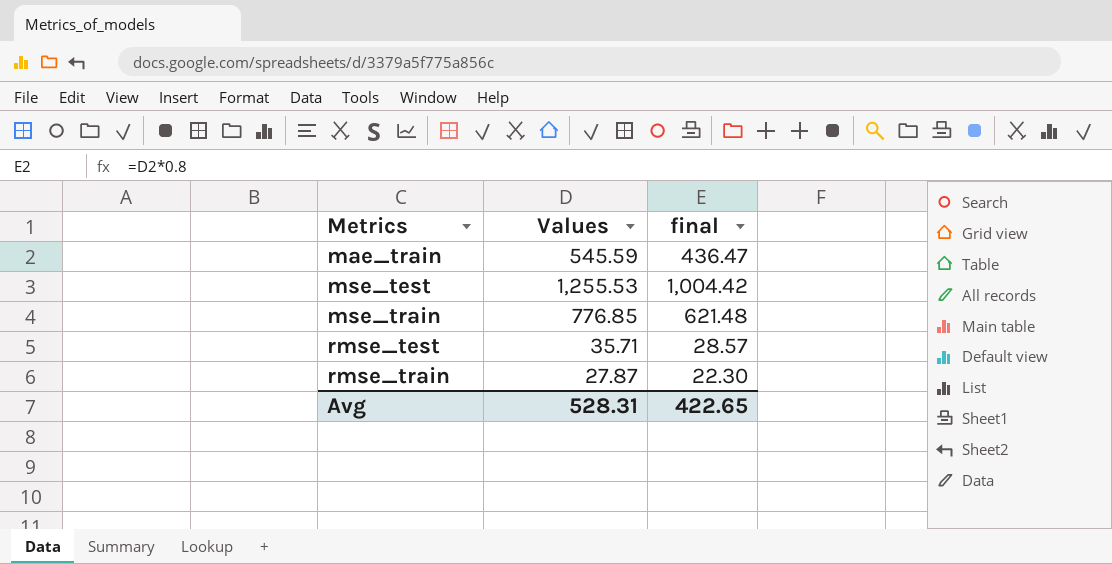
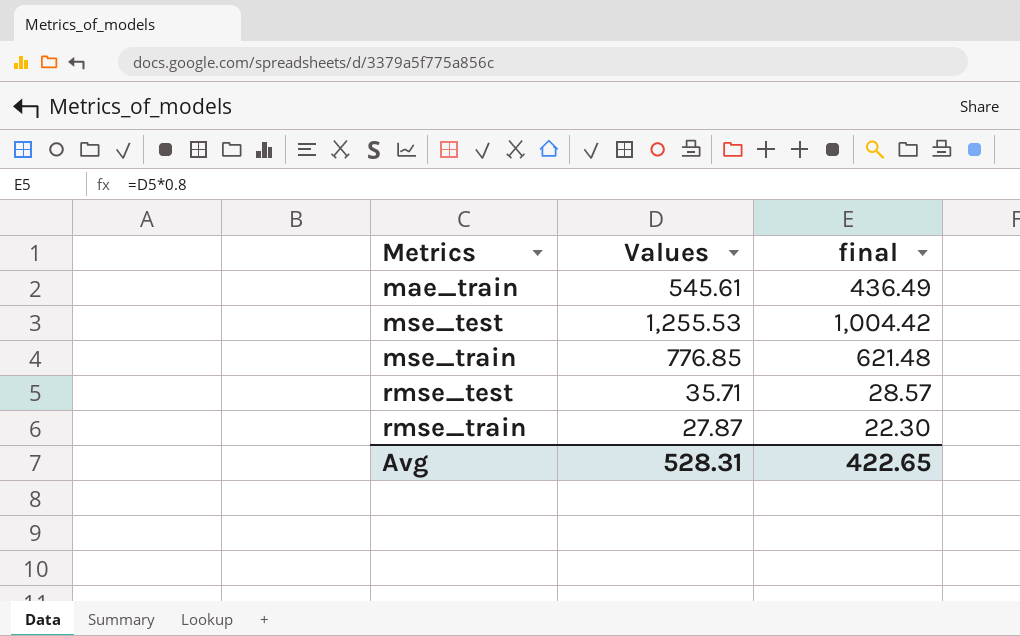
mae_train | Values: 545.59 -> 545.61
mae_train | final: 436.47 -> 436.49

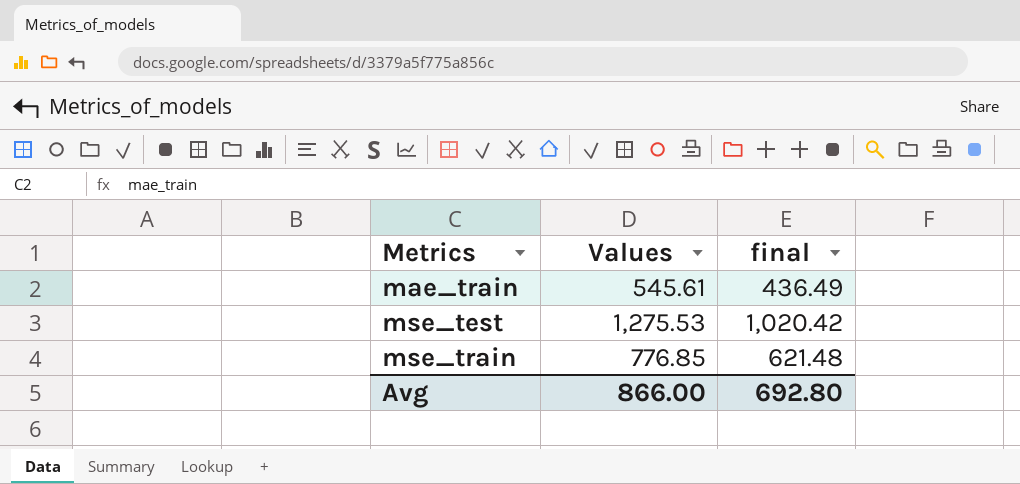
row rmse_test: 35.71 | 28.57 -> none
row rmse_train: 27.87 | 22.30 -> none
mse_test | Values: 1,255.53 -> 1,275.53
mse_test | final: 1,004.42 -> 1,020.42
Avg | Values: 528.31 -> 866.00
Avg | final: 422.65 -> 692.80

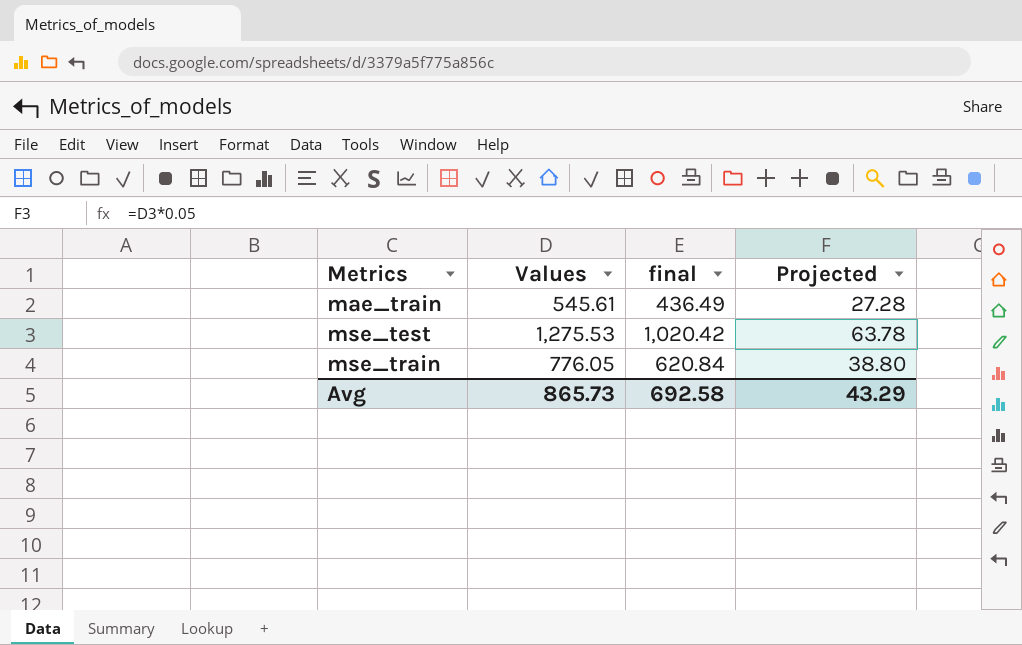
column Projected | formula: none -> [Values] * 0.05
mse_train | Values: 776.85 -> 776.05
mse_train | final: 621.48 -> 620.84
Avg | Values: 866.00 -> 865.73
Avg | final: 692.80 -> 692.58

